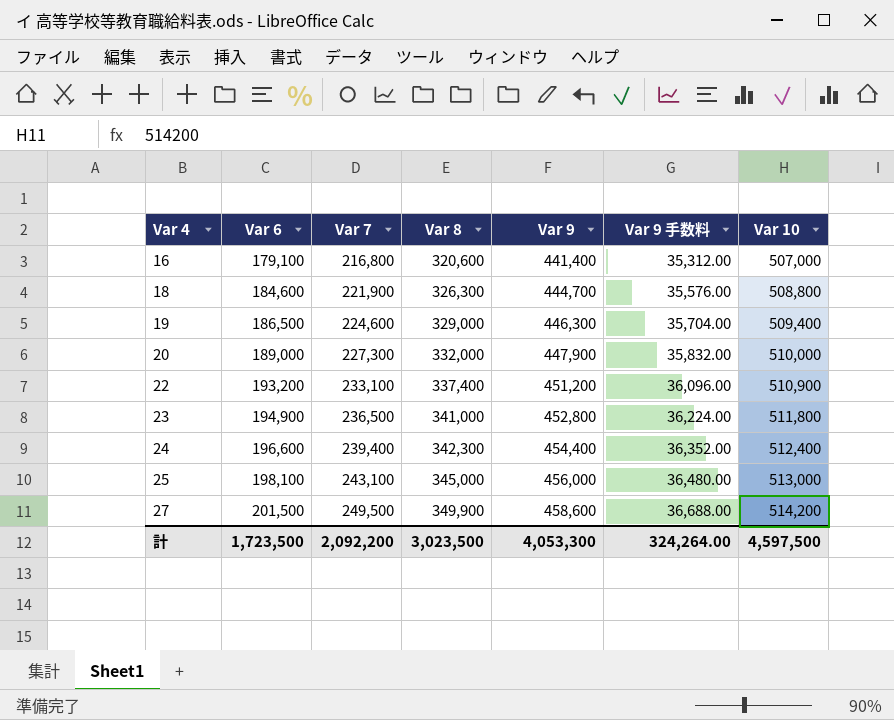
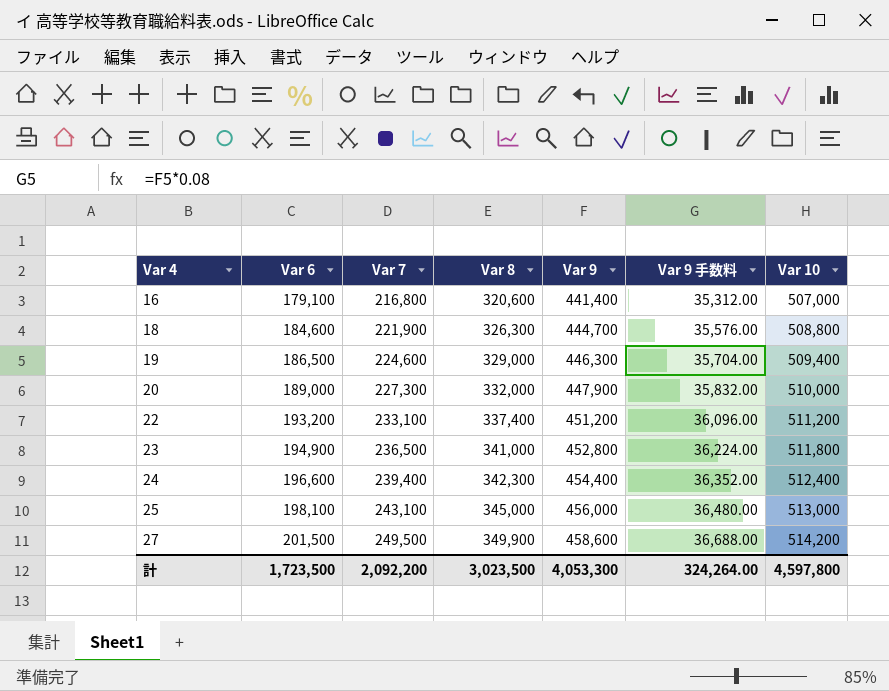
22 | Var 10: 510,900 -> 511,200
計 | Var 10: 4,597,500 -> 4,597,800

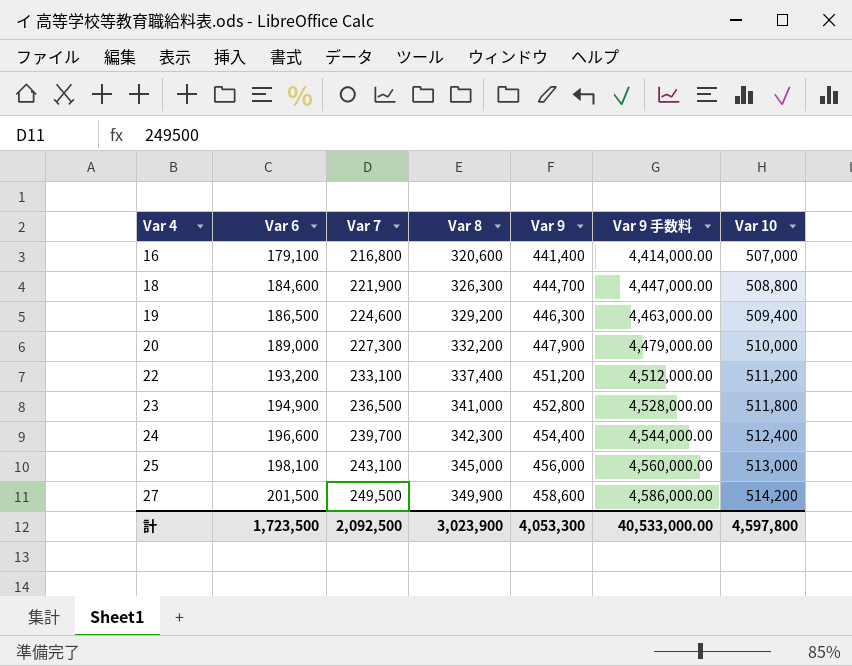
column Var 9 手数料 | formula: [Var 9] * 0.08 -> [Var 9] * 10
19 | Var 8: 329,000 -> 329,200
20 | Var 8: 332,000 -> 332,200
24 | Var 7: 239,400 -> 239,700
計 | Var 7: 2,092,200 -> 2,092,500
計 | Var 8: 3,023,500 -> 3,023,900
計 | Var 9 手数料: 324,264.00 -> 40,533,000.00

